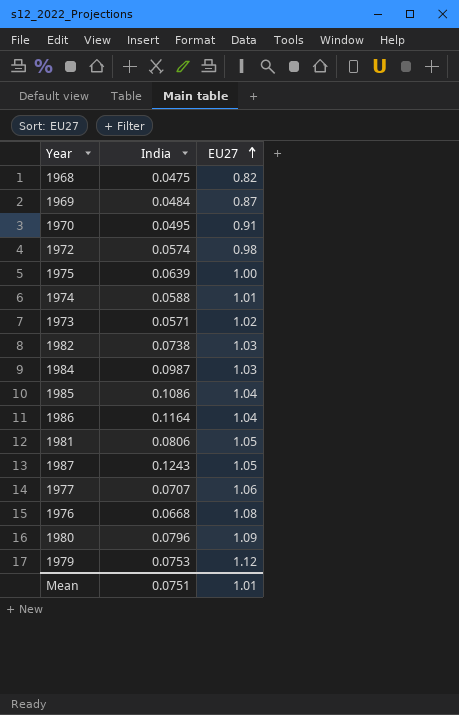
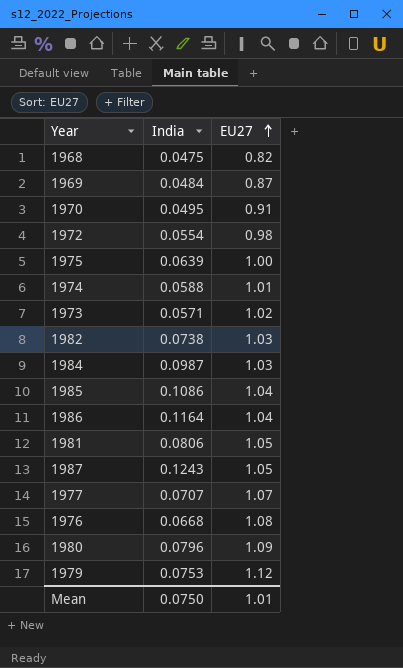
1972 | India: 0.0574 -> 0.0554
1977 | EU27: 1.06 -> 1.07
Mean | India: 0.0751 -> 0.0750

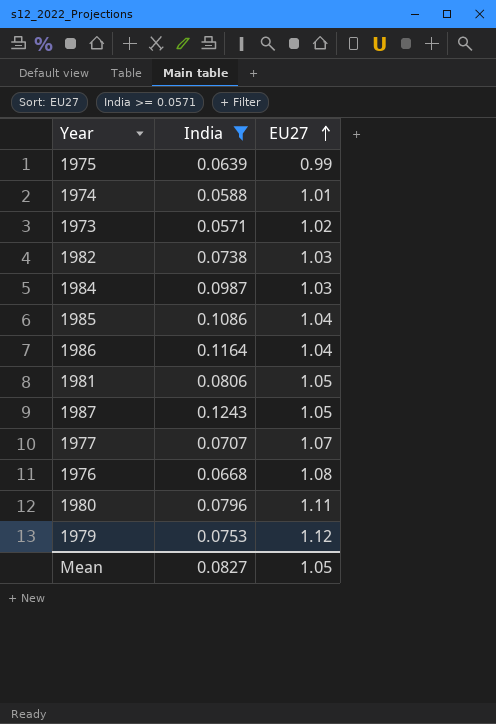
filter: none -> India >= 0.0571
1975 | EU27: 1.00 -> 0.99
1980 | EU27: 1.09 -> 1.11
Mean | India: 0.0750 -> 0.0827
Mean | EU27: 1.01 -> 1.05

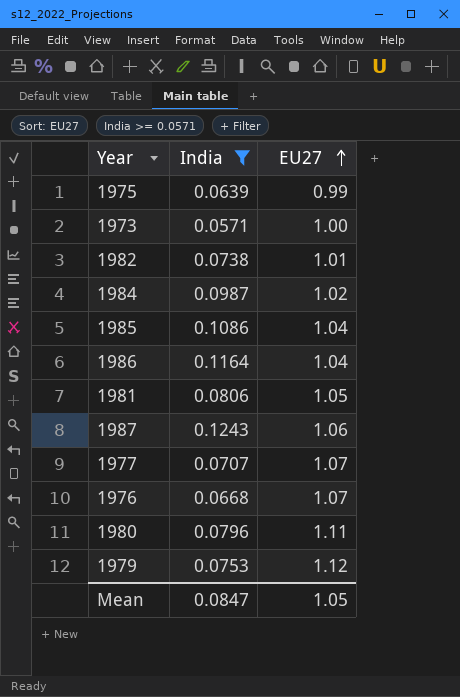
row 1974: 0.0588 | 1.01 -> none
1973 | EU27: 1.02 -> 1.00
1982 | EU27: 1.03 -> 1.01
1984 | EU27: 1.03 -> 1.02
1987 | EU27: 1.05 -> 1.06
1976 | EU27: 1.08 -> 1.07
Mean | India: 0.0827 -> 0.0847

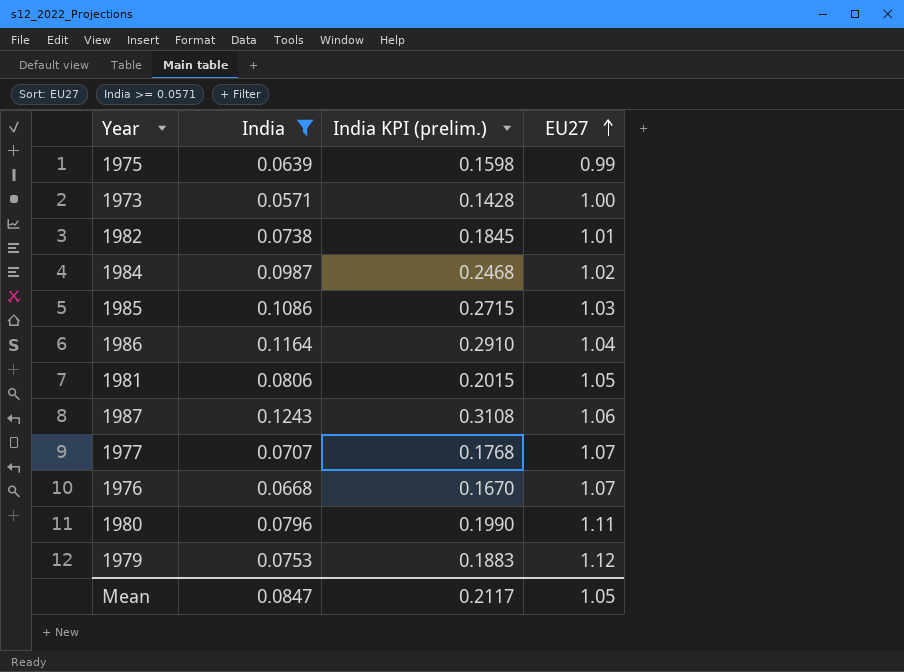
column India KPI (prelim.) | formula: none -> [India] * 2.5
1985 | EU27: 1.04 -> 1.03

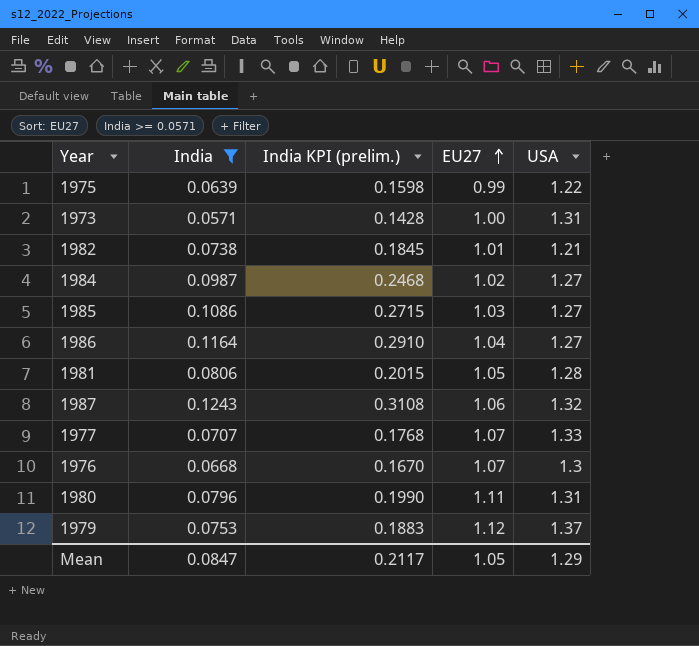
column USA | position: none -> 5

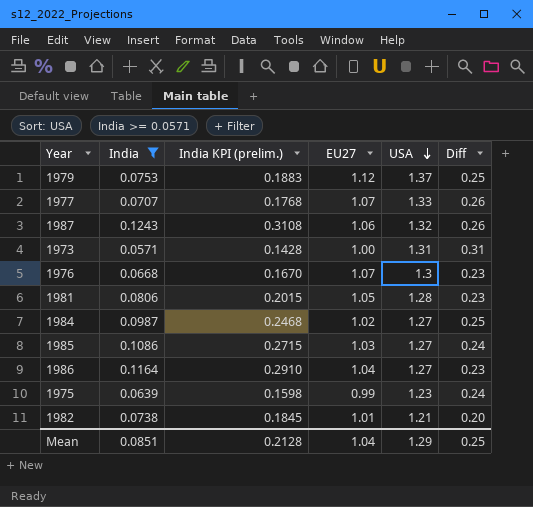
row order: EU27 ascending -> USA descending
column Diff | formula: none -> [USA] - [EU27]
row 1980: 0.0796 | 0.1990 | 1.11 | 1.31 -> none
1975 | USA: 1.22 -> 1.23
Mean | India: 0.0847 -> 0.0851
Mean | India KPI (prelim.): 0.2117 -> 0.2128
Mean | EU27: 1.05 -> 1.04

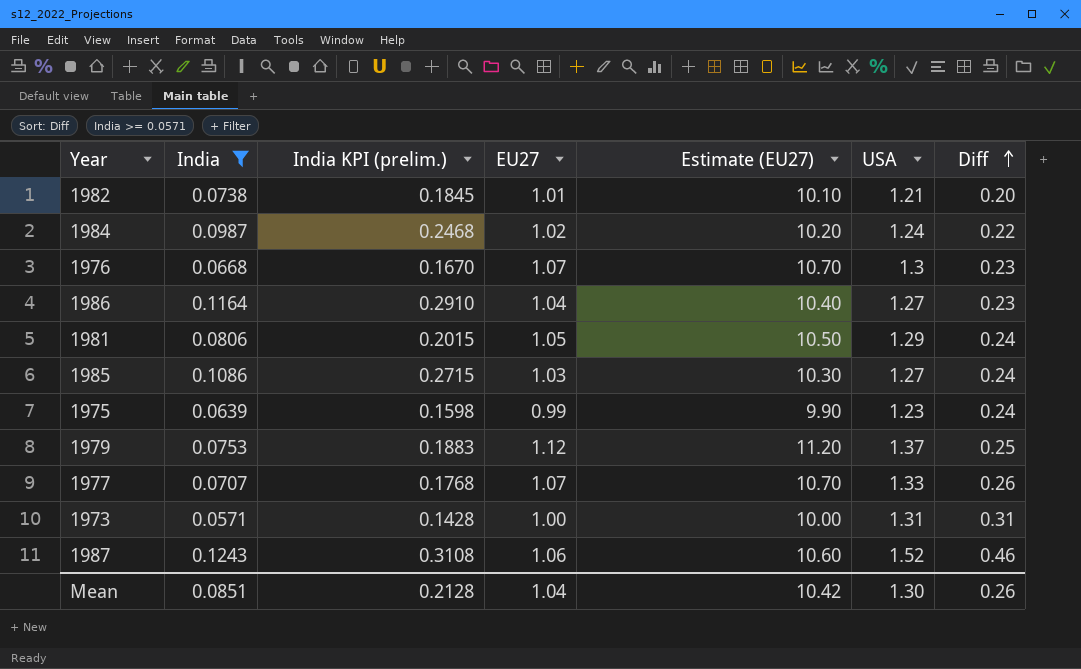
row order: USA descending -> Diff ascending
column Estimate (EU27) | formula: none -> [EU27] * 10
1984 | USA: 1.27 -> 1.24
1984 | Diff: 0.25 -> 0.22
1981 | USA: 1.28 -> 1.29
1981 | Diff: 0.23 -> 0.24
1987 | USA: 1.32 -> 1.52
1987 | Diff: 0.26 -> 0.46
Mean | USA: 1.29 -> 1.30
Mean | Diff: 0.25 -> 0.26

